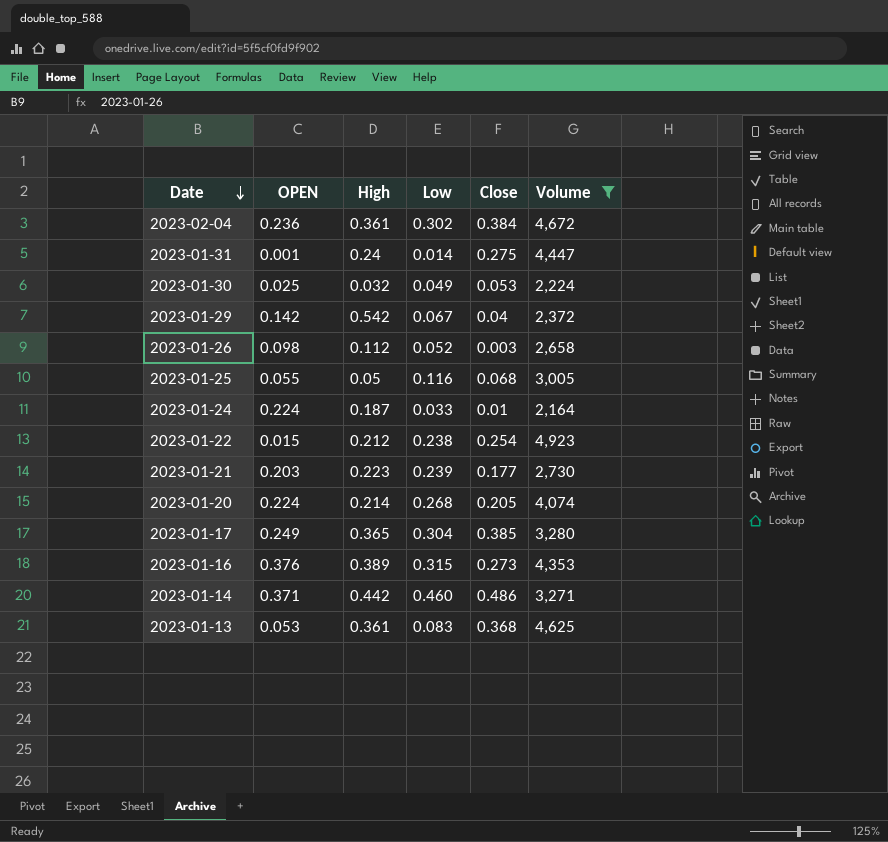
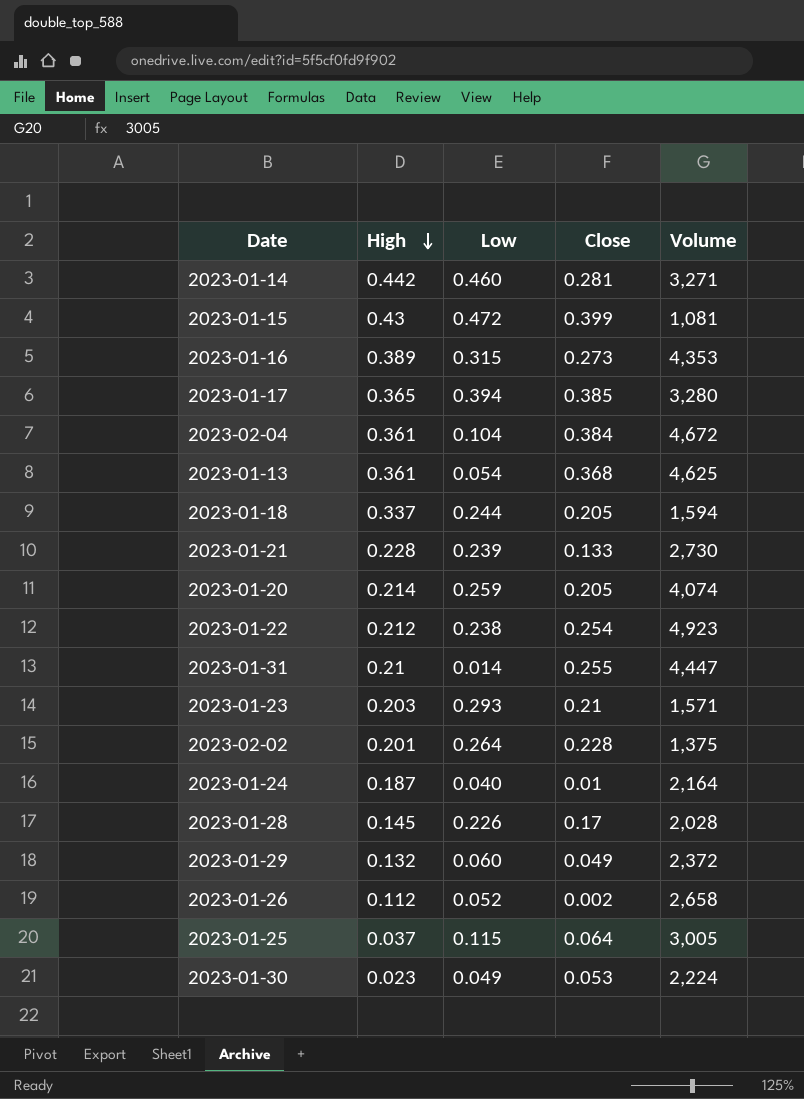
filter: Volume >= 2,164 -> none
row order: Date descending -> High descending
column OPEN | position: 2 -> none
2023-01-14 | Close: 0.486 -> 0.281
2023-01-17 | Low: 0.304 -> 0.394
2023-02-04 | Low: 0.302 -> 0.104
2023-01-13 | Low: 0.083 -> 0.054
2023-01-21 | High: 0.223 -> 0.228
2023-01-21 | Close: 0.177 -> 0.133
2023-01-20 | Low: 0.268 -> 0.259
2023-01-31 | High: 0.24 -> 0.21
2023-01-31 | Close: 0.275 -> 0.255
2023-01-24 | Low: 0.033 -> 0.040
2023-01-29 | High: 0.542 -> 0.132
2023-01-29 | Low: 0.067 -> 0.060
2023-01-29 | Close: 0.04 -> 0.049
2023-01-26 | Close: 0.003 -> 0.002
2023-01-25 | High: 0.05 -> 0.037
2023-01-25 | Low: 0.116 -> 0.115
2023-01-25 | Close: 0.068 -> 0.064
2023-01-30 | High: 0.032 -> 0.023

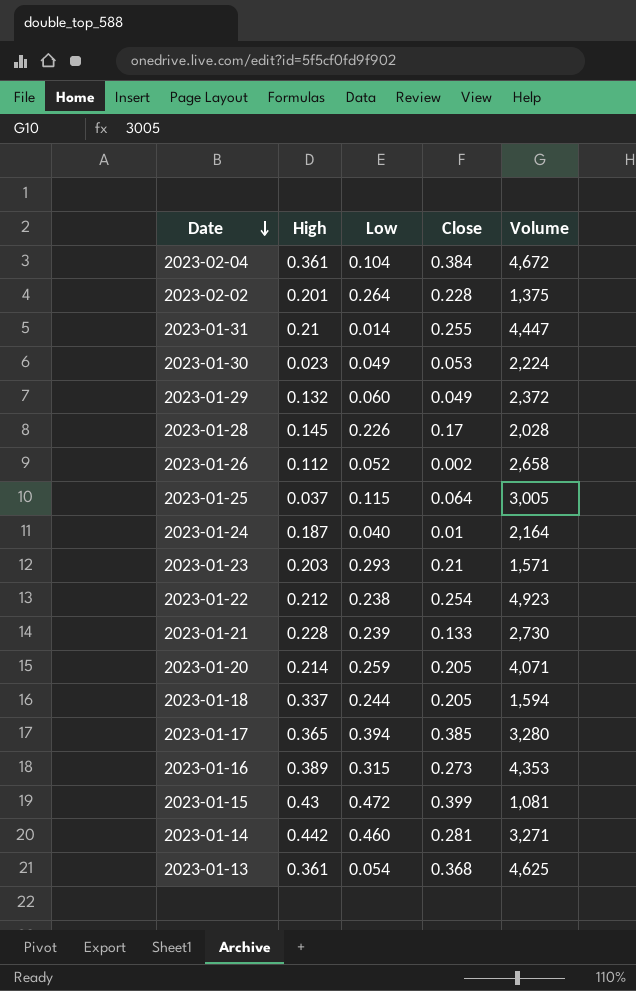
row order: High descending -> Date descending
2023-01-20 | Volume: 4,074 -> 4,071

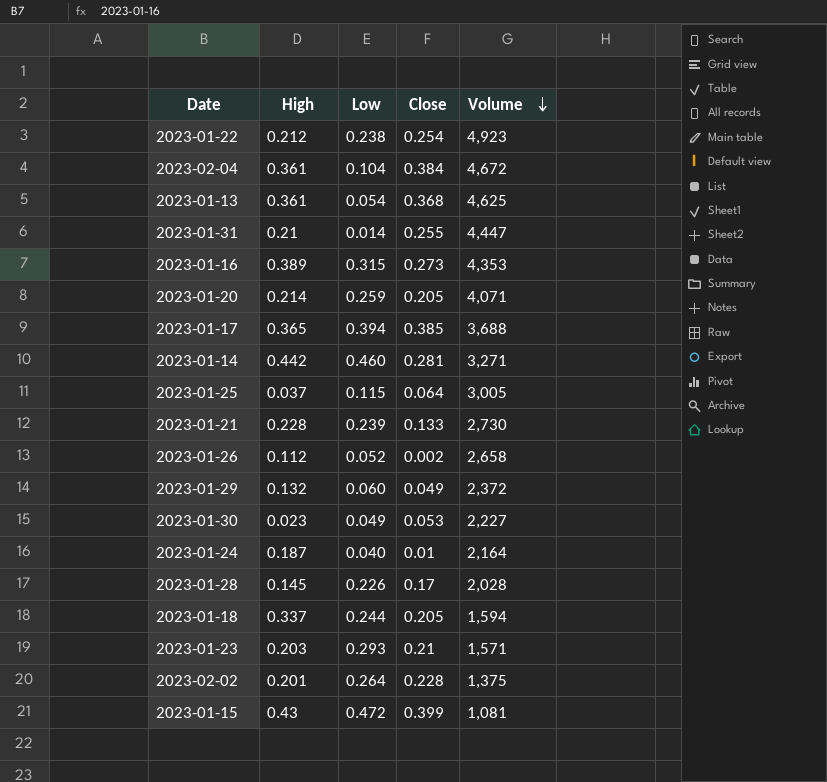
row order: Date descending -> Volume descending
2023-01-17 | Volume: 3,280 -> 3,688
2023-01-30 | Volume: 2,224 -> 2,227

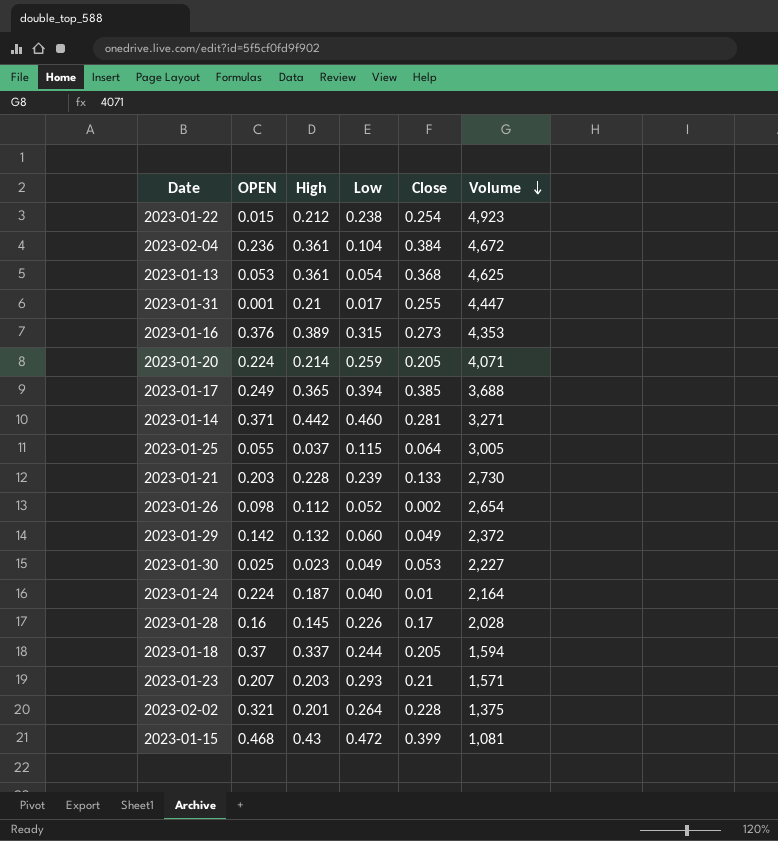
column OPEN | position: none -> 2
2023-01-31 | Low: 0.014 -> 0.017
2023-01-26 | Volume: 2,658 -> 2,654

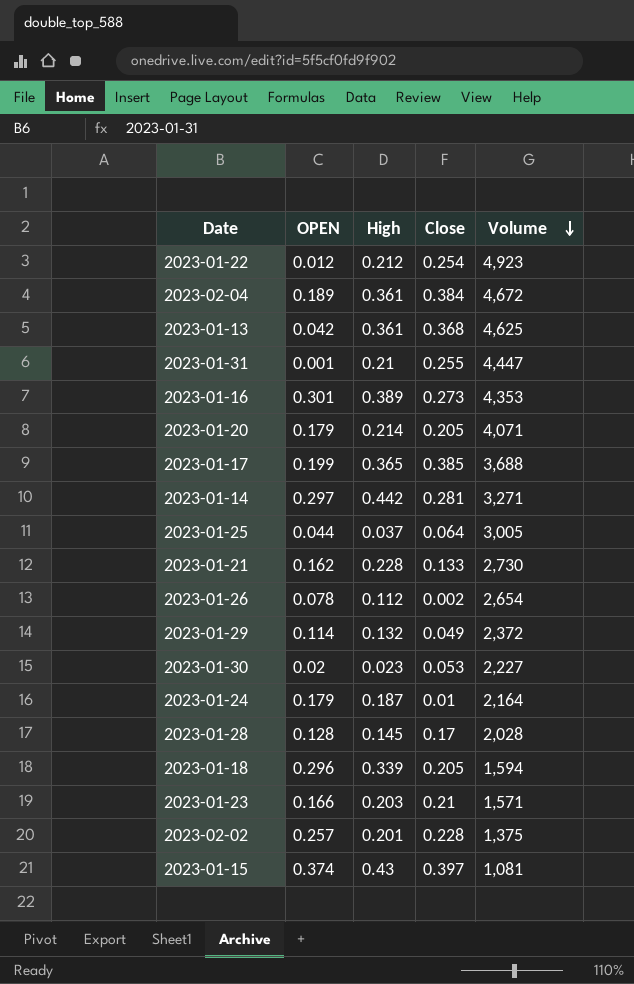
column Low | position: 4 -> none
2023-01-22 | OPEN: 0.015 -> 0.012
2023-02-04 | OPEN: 0.236 -> 0.189
2023-01-13 | OPEN: 0.053 -> 0.042
2023-01-16 | OPEN: 0.376 -> 0.301
2023-01-20 | OPEN: 0.224 -> 0.179
2023-01-17 | OPEN: 0.249 -> 0.199
2023-01-14 | OPEN: 0.371 -> 0.297
2023-01-25 | OPEN: 0.055 -> 0.044
2023-01-21 | OPEN: 0.203 -> 0.162
2023-01-26 | OPEN: 0.098 -> 0.078
2023-01-29 | OPEN: 0.142 -> 0.114
2023-01-30 | OPEN: 0.025 -> 0.02
2023-01-24 | OPEN: 0.224 -> 0.179
2023-01-28 | OPEN: 0.16 -> 0.128
2023-01-18 | OPEN: 0.37 -> 0.296
2023-01-18 | High: 0.337 -> 0.339
2023-01-23 | OPEN: 0.207 -> 0.166
2023-02-02 | OPEN: 0.321 -> 0.257
2023-01-15 | OPEN: 0.468 -> 0.374
2023-01-15 | Close: 0.399 -> 0.397

